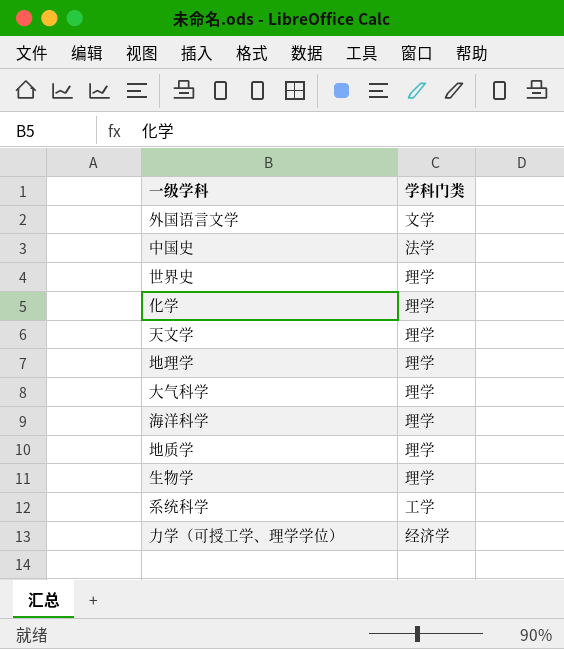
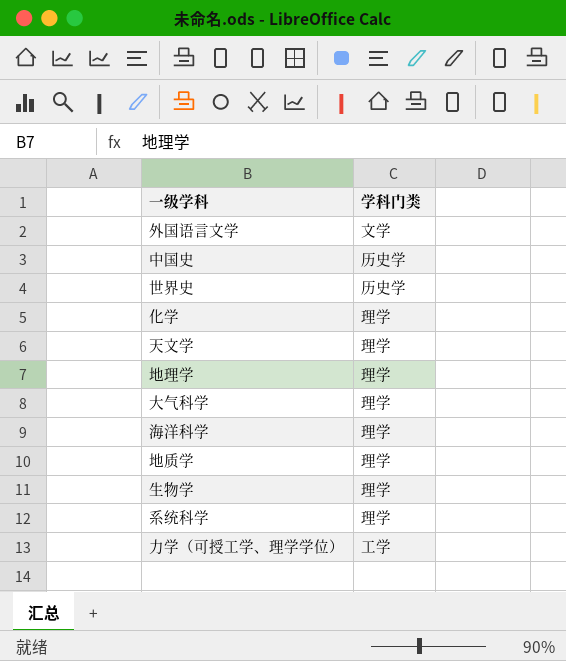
中国史 | 学科门类: 法学 -> 历史学
世界史 | 学科门类: 理学 -> 历史学
系统科学 | 学科门类: 工学 -> 理学
力学（可授工学、理学学位） | 学科门类: 经济学 -> 工学

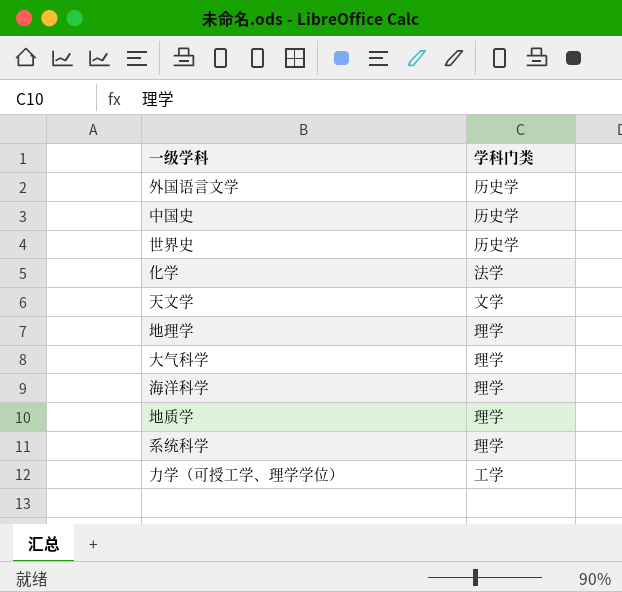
row 生物学: 理学 -> none
外国语言文学 | 学科门类: 文学 -> 历史学
化学 | 学科门类: 理学 -> 法学
天文学 | 学科门类: 理学 -> 文学

